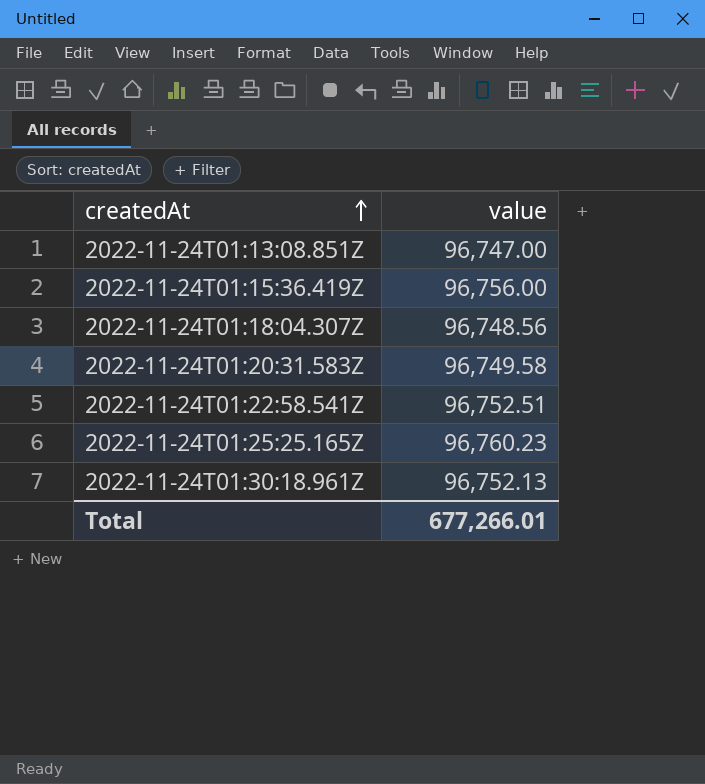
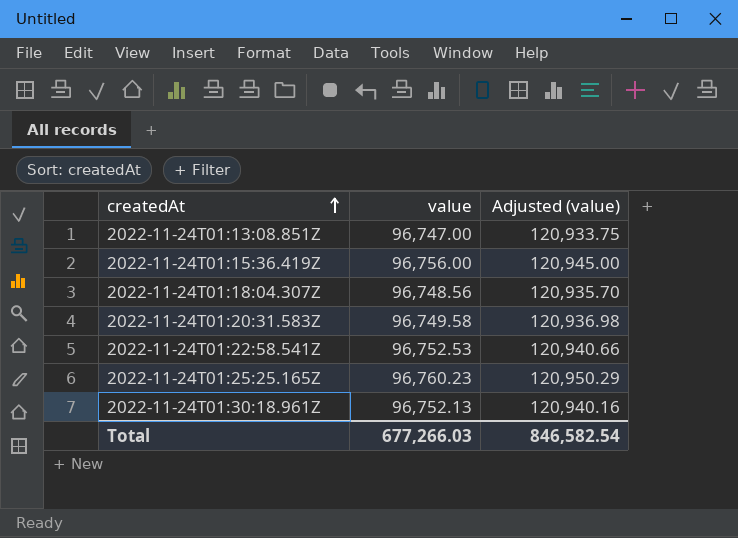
column Adjusted (value) | formula: none -> [value] * 1.25
2022-11-24T01:22:58.541Z | value: 96,752.51 -> 96,752.53
Total | value: 677,266.01 -> 677,266.03

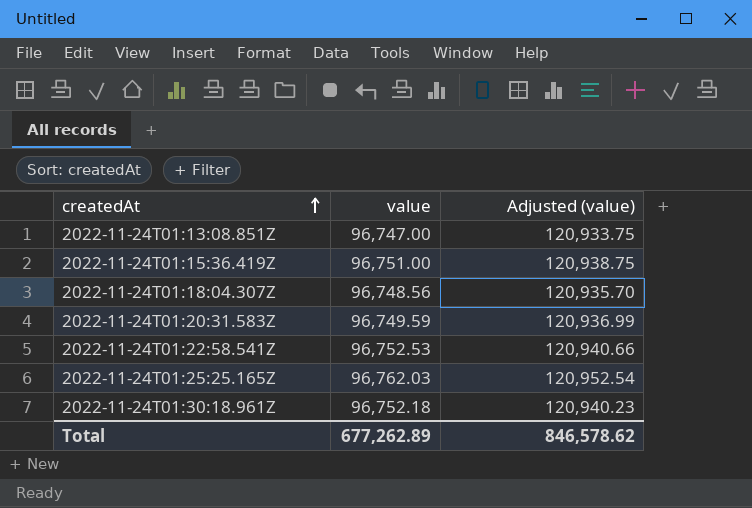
2022-11-24T01:15:36.419Z | value: 96,756.00 -> 96,751.00
2022-11-24T01:15:36.419Z | Adjusted (value): 120,945.00 -> 120,938.75
2022-11-24T01:20:31.583Z | value: 96,749.58 -> 96,749.59
2022-11-24T01:20:31.583Z | Adjusted (value): 120,936.98 -> 120,936.99
2022-11-24T01:25:25.165Z | value: 96,760.23 -> 96,762.03
2022-11-24T01:25:25.165Z | Adjusted (value): 120,950.29 -> 120,952.54
2022-11-24T01:30:18.961Z | value: 96,752.13 -> 96,752.18
2022-11-24T01:30:18.961Z | Adjusted (value): 120,940.16 -> 120,940.23
Total | value: 677,266.03 -> 677,262.89
Total | Adjusted (value): 846,582.54 -> 846,578.62

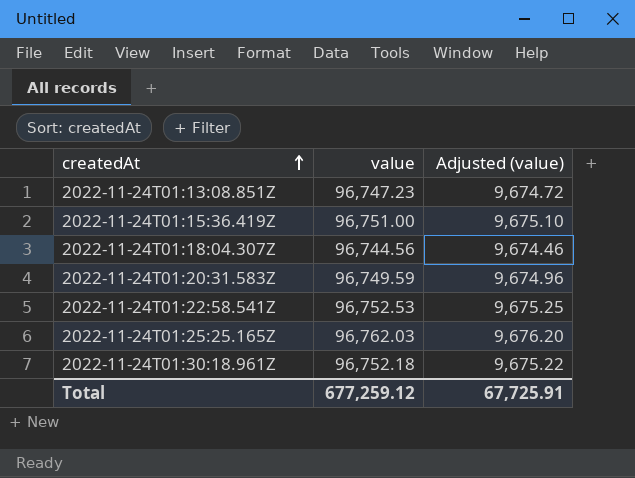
column Adjusted (value) | formula: [value] * 1.25 -> [value] * 0.1
2022-11-24T01:13:08.851Z | value: 96,747.00 -> 96,747.23
2022-11-24T01:18:04.307Z | value: 96,748.56 -> 96,744.56
Total | value: 677,262.89 -> 677,259.12
Total | Adjusted (value): 846,578.62 -> 67,725.91

